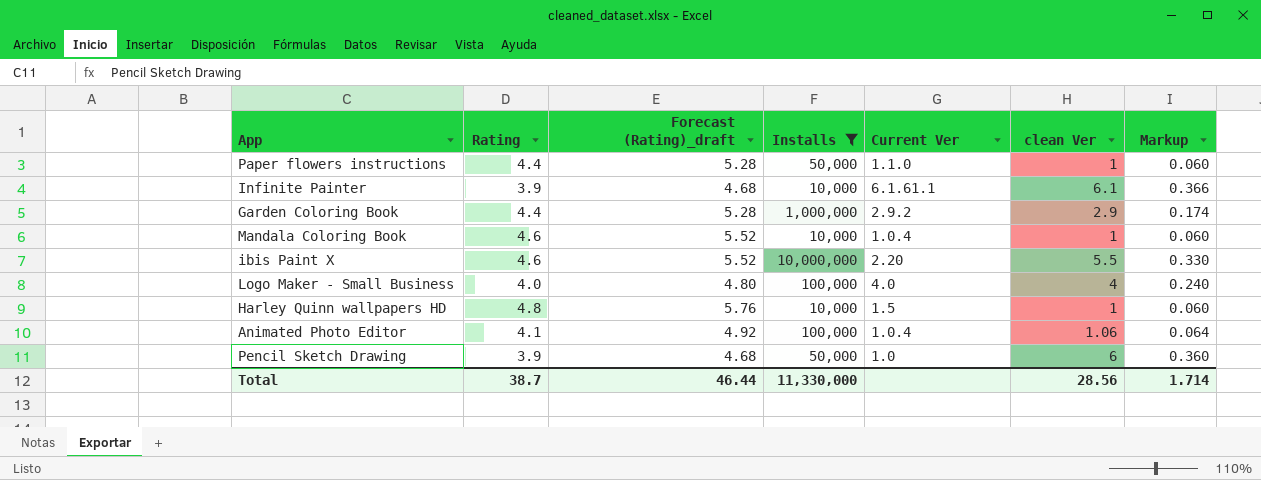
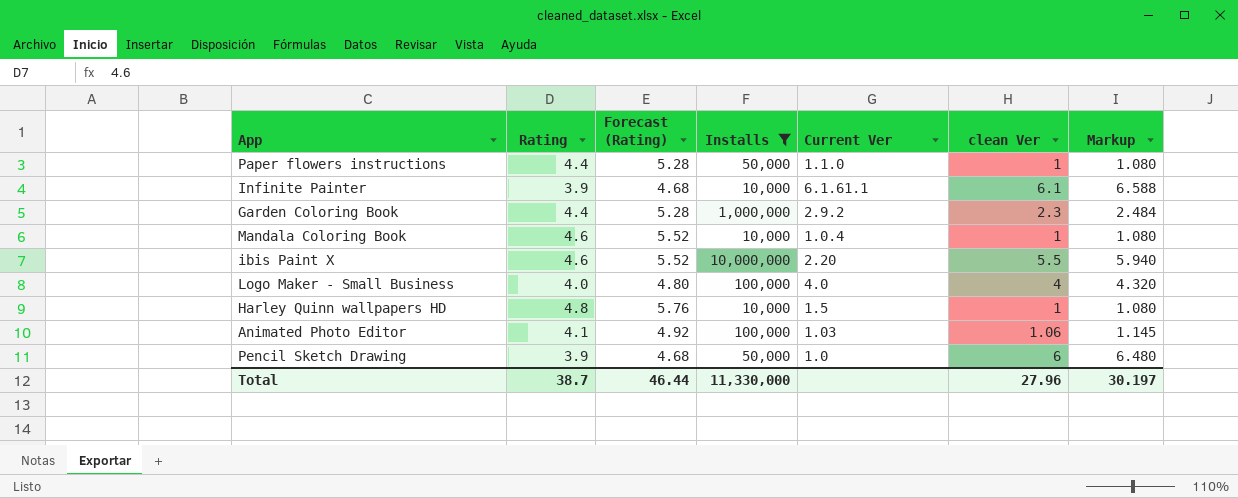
column name: Forecast (Rating)_draft -> Forecast (Rating)
column Markup | formula: [clean Ver] * 0.06 -> [clean Ver] * 1.08
Garden Coloring Book | clean Ver: 2.9 -> 2.3
Animated Photo Editor | Current Ver: 1.0.4 -> 1.03
Total | clean Ver: 28.56 -> 27.96
Total | Markup: 1.714 -> 30.197

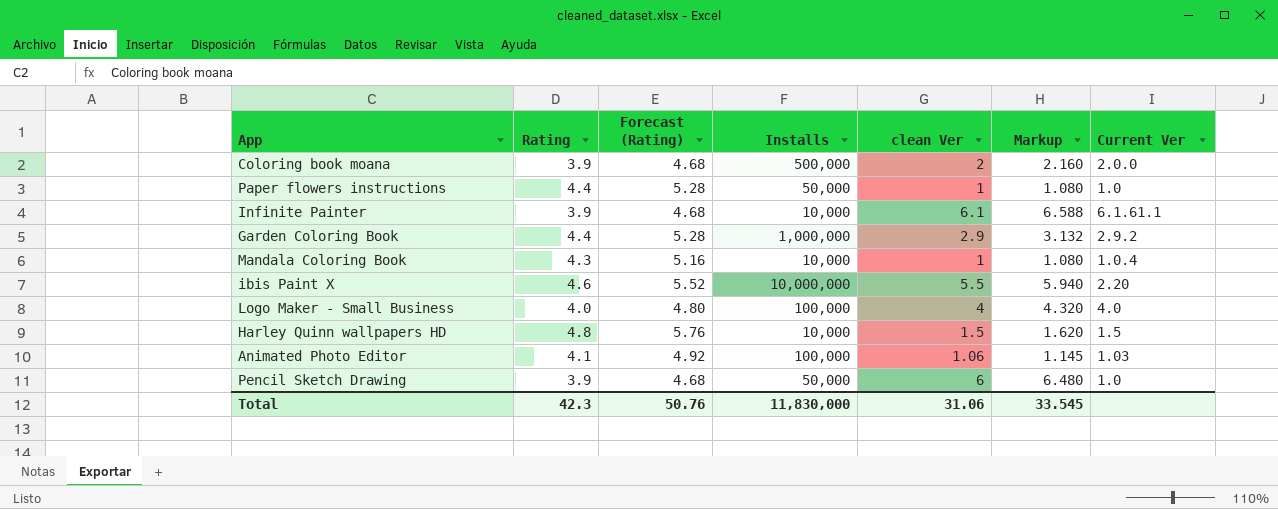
filter: Installs != 500,000 -> none
column Current Ver | position: 5 -> 7
Paper flowers instructions | Current Ver: 1.1.0 -> 1.0
Garden Coloring Book | clean Ver: 2.3 -> 2.9
Garden Coloring Book | Markup: 2.484 -> 3.132
Mandala Coloring Book | Rating: 4.6 -> 4.3
Mandala Coloring Book | Forecast (Rating): 5.52 -> 5.16
Harley Quinn wallpapers HD | clean Ver: 1 -> 1.5
Harley Quinn wallpapers HD | Markup: 1.080 -> 1.620
Total | Rating: 38.7 -> 42.3
Total | Forecast (Rating): 46.44 -> 50.76
Total | Installs: 11,330,000 -> 11,830,000
Total | clean Ver: 27.96 -> 31.06
Total | Markup: 30.197 -> 33.545

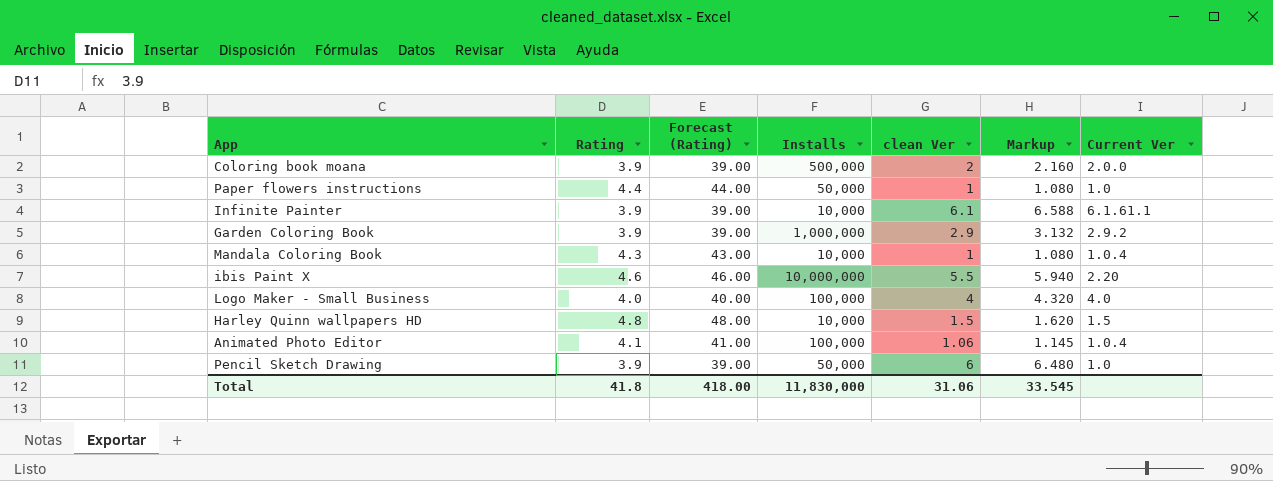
column Forecast (Rating) | formula: [Rating] * 1.2 -> [Rating] * 10
Garden Coloring Book | Rating: 4.4 -> 3.9
Animated Photo Editor | Current Ver: 1.03 -> 1.0.4
Total | Rating: 42.3 -> 41.8
Total | Forecast (Rating): 50.76 -> 418.00

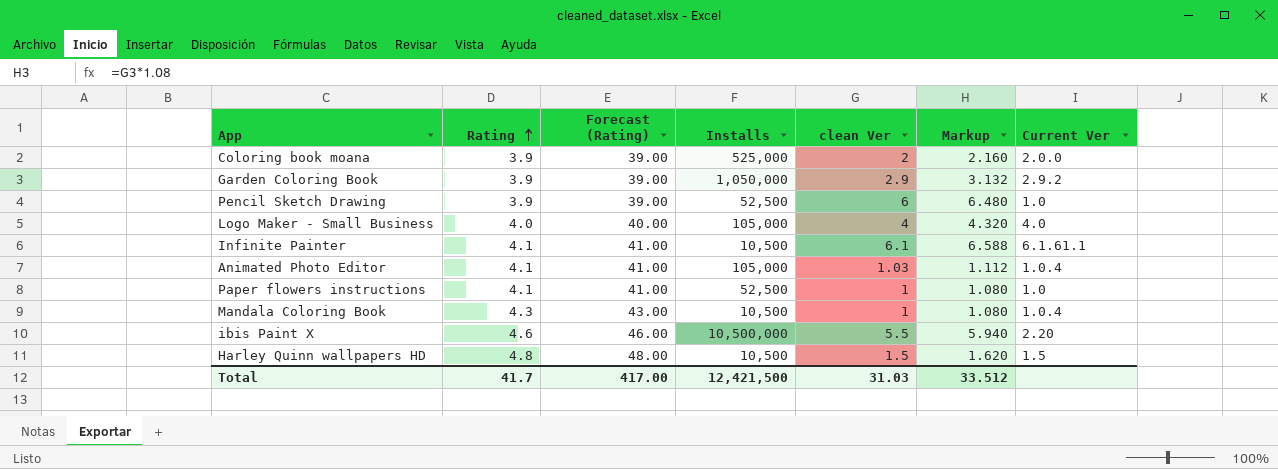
row order: none -> Rating ascending
Coloring book moana | Installs: 500,000 -> 525,000
Garden Coloring Book | Installs: 1,000,000 -> 1,050,000
Pencil Sketch Drawing | Installs: 50,000 -> 52,500
Logo Maker - Small Business | Installs: 100,000 -> 105,000
Infinite Painter | Rating: 3.9 -> 4.1
Infinite Painter | Forecast (Rating): 39.00 -> 41.00
Infinite Painter | Installs: 10,000 -> 10,500
Animated Photo Editor | Installs: 100,000 -> 105,000
Animated Photo Editor | clean Ver: 1.06 -> 1.03
Animated Photo Editor | Markup: 1.145 -> 1.112
Paper flowers instructions | Rating: 4.4 -> 4.1
Paper flowers instructions | Forecast (Rating): 44.00 -> 41.00
Paper flowers instructions | Installs: 50,000 -> 52,500
Mandala Coloring Book | Installs: 10,000 -> 10,500
ibis Paint X | Installs: 10,000,000 -> 10,500,000
Harley Quinn wallpapers HD | Installs: 10,000 -> 10,500
Total | Rating: 41.8 -> 41.7
Total | Forecast (Rating): 418.00 -> 417.00
Total | Installs: 11,830,000 -> 12,421,500
Total | clean Ver: 31.06 -> 31.03
Total | Markup: 33.545 -> 33.512

